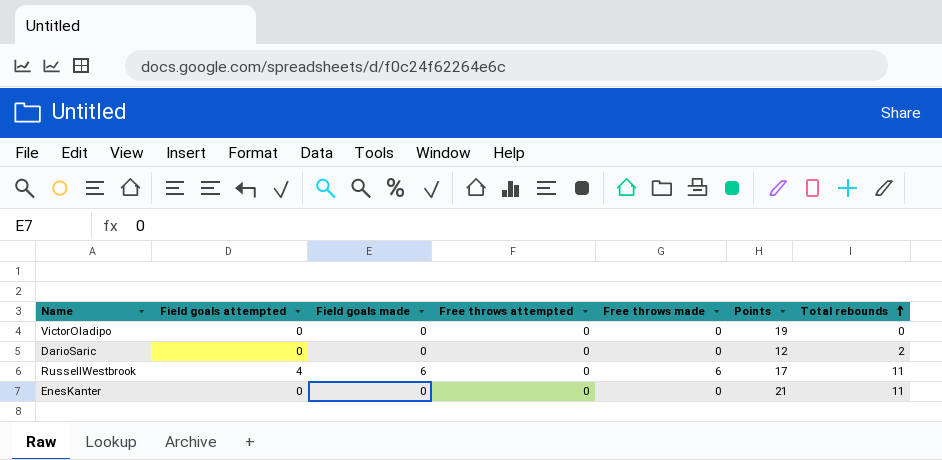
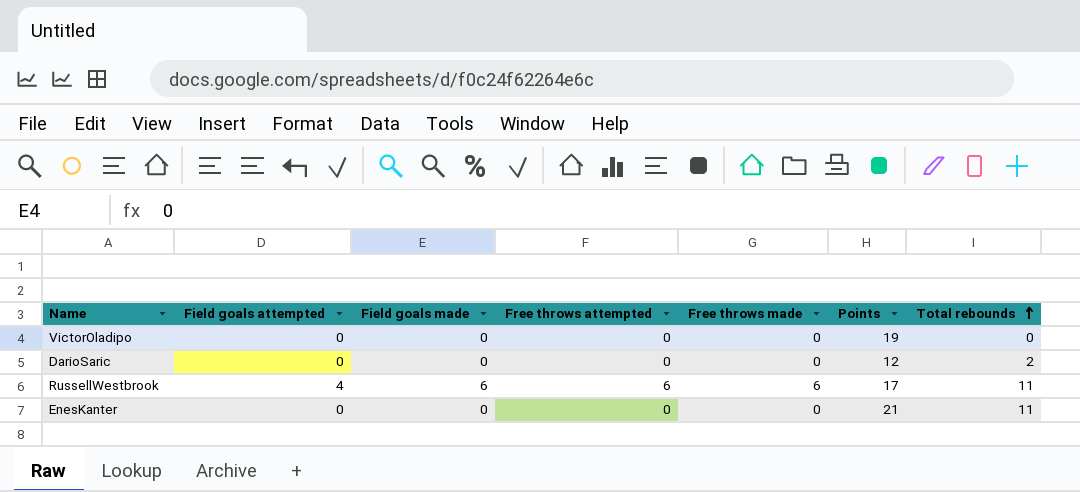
RussellWestbrook | Free throws attempted: 0 -> 6

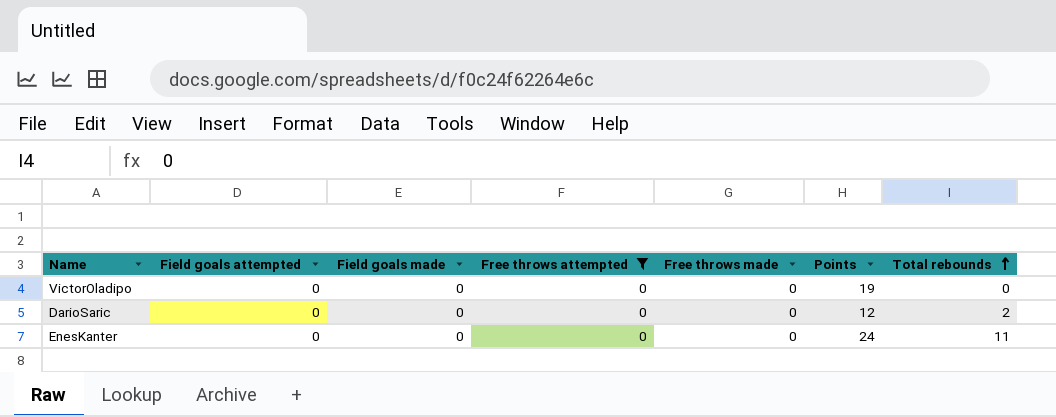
filter: none -> Free throws attempted = 0
EnesKanter | Points: 21 -> 24

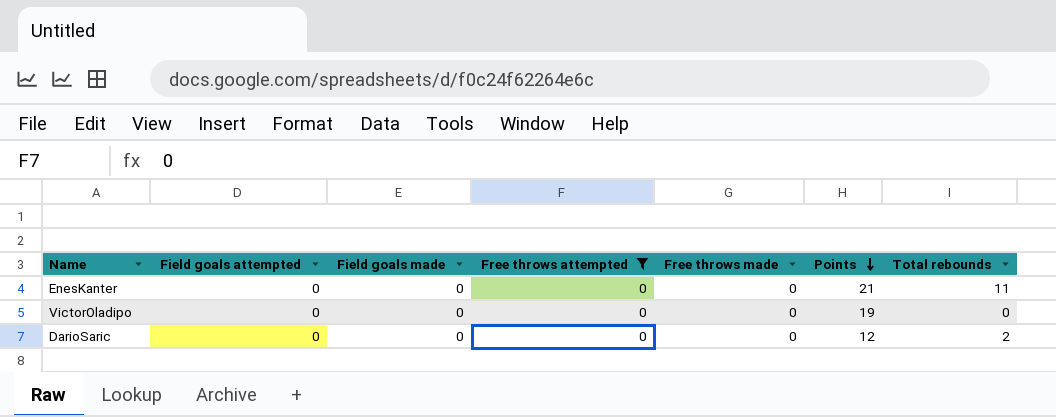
row order: Total rebounds ascending -> Points descending
EnesKanter | Points: 24 -> 21

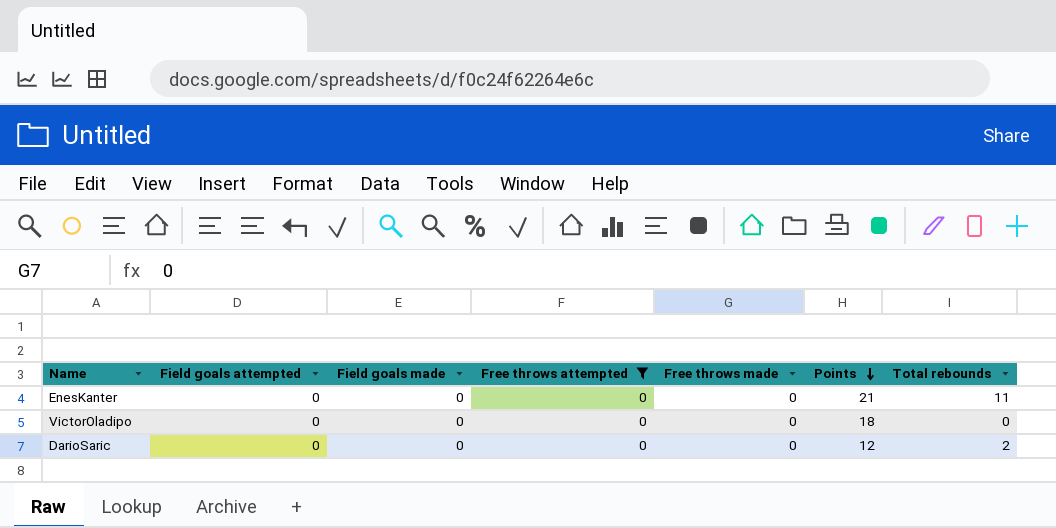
VictorOladipo | Points: 19 -> 18

